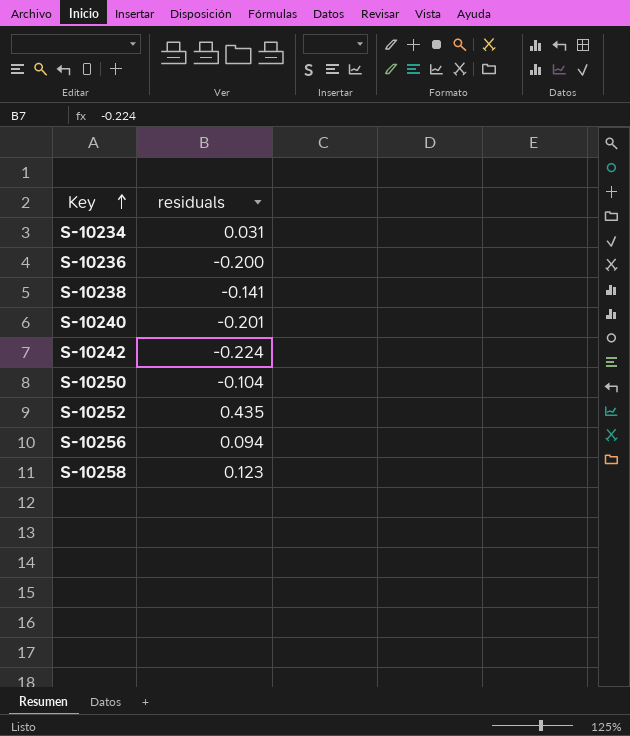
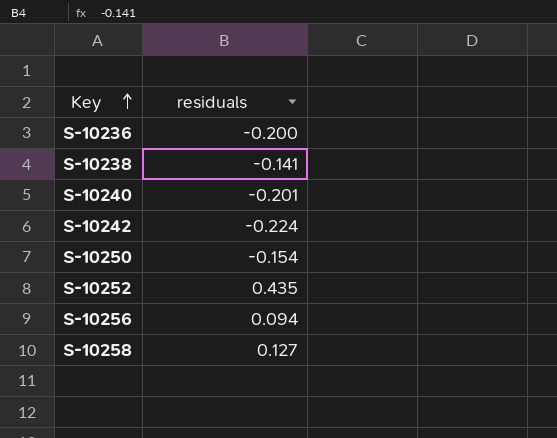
row S-10234: 0.031 -> none
S-10250 | residuals: -0.104 -> -0.154
S-10258 | residuals: 0.123 -> 0.127

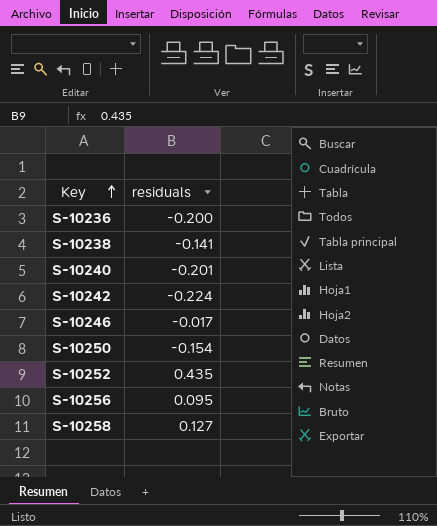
row S-10246: none -> -0.017
S-10256 | residuals: 0.094 -> 0.095

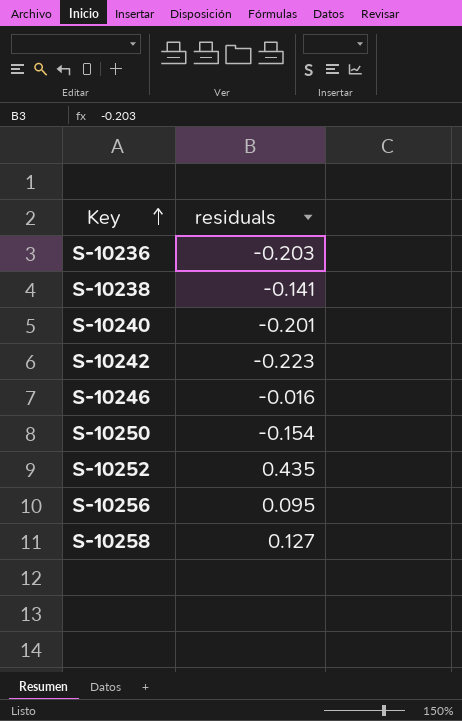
S-10236 | residuals: -0.200 -> -0.203
S-10242 | residuals: -0.224 -> -0.223
S-10246 | residuals: -0.017 -> -0.016

